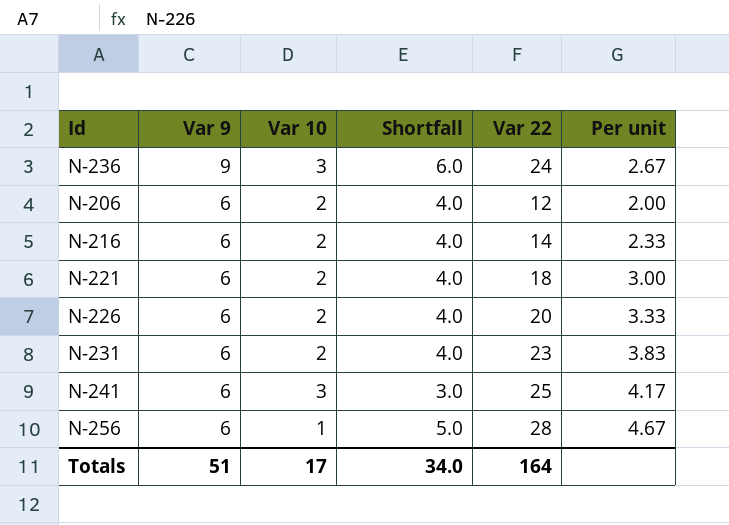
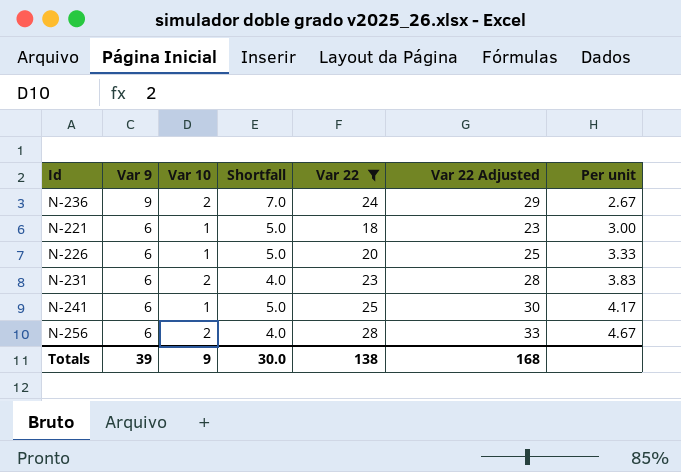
filter: none -> Var 22 >= 18
column Var 22 Adjusted | formula: none -> [Var 22] + 5
N-236 | Var 10: 3 -> 2
N-236 | Shortfall: 6.0 -> 7.0
N-221 | Var 10: 2 -> 1
N-221 | Shortfall: 4.0 -> 5.0
N-226 | Var 10: 2 -> 1
N-226 | Shortfall: 4.0 -> 5.0
N-241 | Var 10: 3 -> 1
N-241 | Shortfall: 3.0 -> 5.0
N-256 | Var 10: 1 -> 2
N-256 | Shortfall: 5.0 -> 4.0
Totals | Var 9: 51 -> 39
Totals | Var 10: 17 -> 9
Totals | Shortfall: 34.0 -> 30.0
Totals | Var 22: 164 -> 138

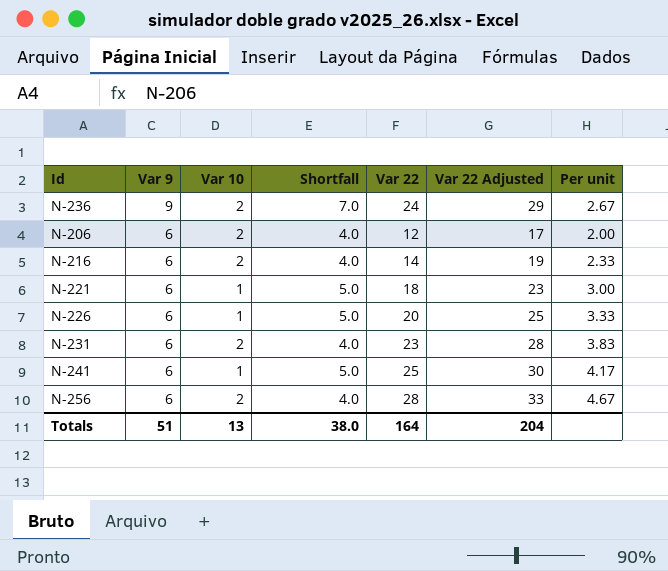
filter: Var 22 >= 18 -> none
Totals | Var 9: 39 -> 51
Totals | Var 10: 9 -> 13
Totals | Shortfall: 30.0 -> 38.0
Totals | Var 22: 138 -> 164
Totals | Var 22 Adjusted: 168 -> 204

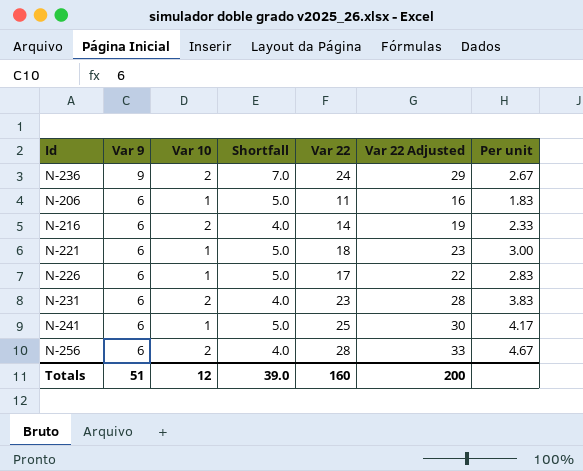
N-206 | Var 10: 2 -> 1
N-206 | Shortfall: 4.0 -> 5.0
N-206 | Var 22: 12 -> 11
N-206 | Var 22 Adjusted: 17 -> 16
N-206 | Per unit: 2.00 -> 1.83
N-226 | Var 22: 20 -> 17
N-226 | Var 22 Adjusted: 25 -> 22
N-226 | Per unit: 3.33 -> 2.83
Totals | Var 10: 13 -> 12
Totals | Shortfall: 38.0 -> 39.0
Totals | Var 22: 164 -> 160
Totals | Var 22 Adjusted: 204 -> 200

